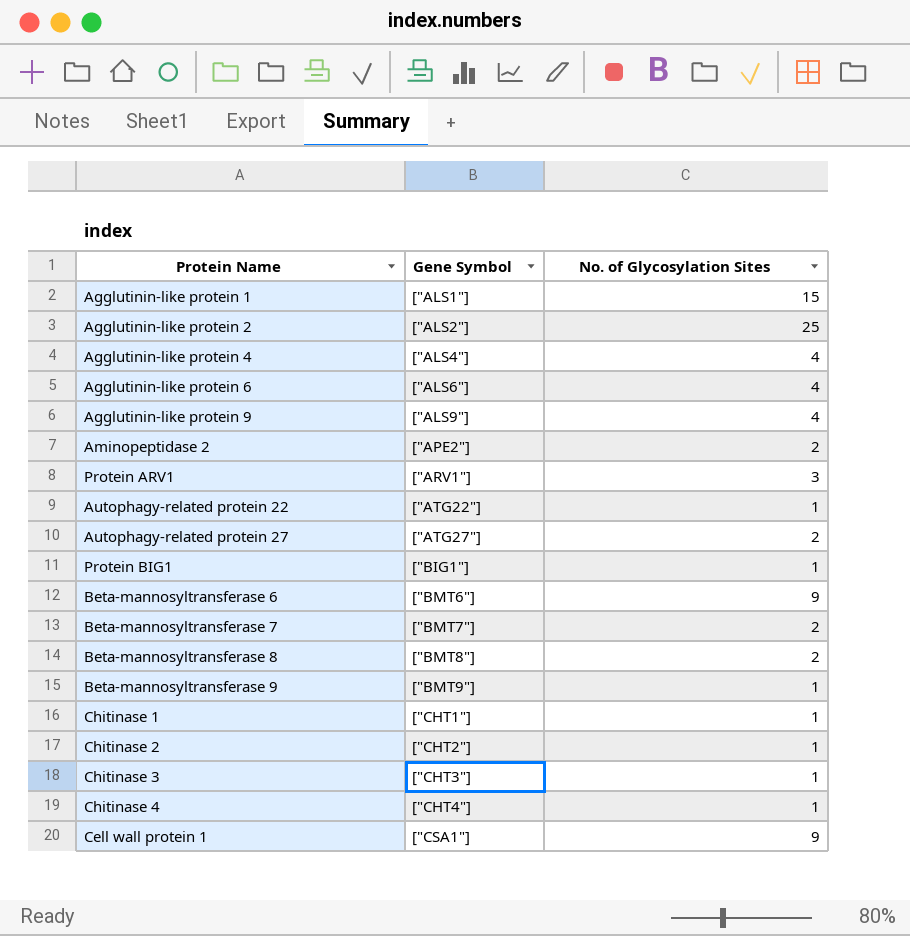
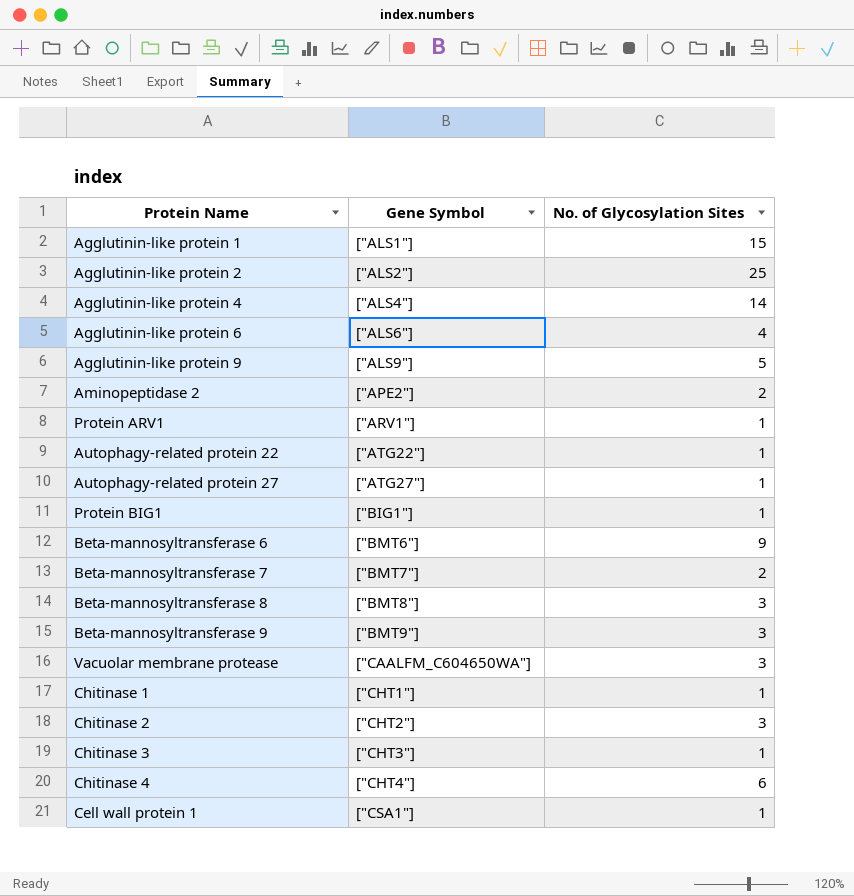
Agglutinin-like protein 4 | No. of Glycosylation Sites: 4 -> 14
Agglutinin-like protein 9 | No. of Glycosylation Sites: 4 -> 5
Protein ARV1 | No. of Glycosylation Sites: 3 -> 1
Autophagy-related protein 27 | No. of Glycosylation Sites: 2 -> 1
Beta-mannosyltransferase 8 | No. of Glycosylation Sites: 2 -> 3
Beta-mannosyltransferase 9 | No. of Glycosylation Sites: 1 -> 3
row Vacuolar membrane protease: none -> ["CAALFM_C604650WA"] | 3
Chitinase 2 | No. of Glycosylation Sites: 1 -> 3
Chitinase 4 | No. of Glycosylation Sites: 1 -> 6
Cell wall protein 1 | No. of Glycosylation Sites: 9 -> 1

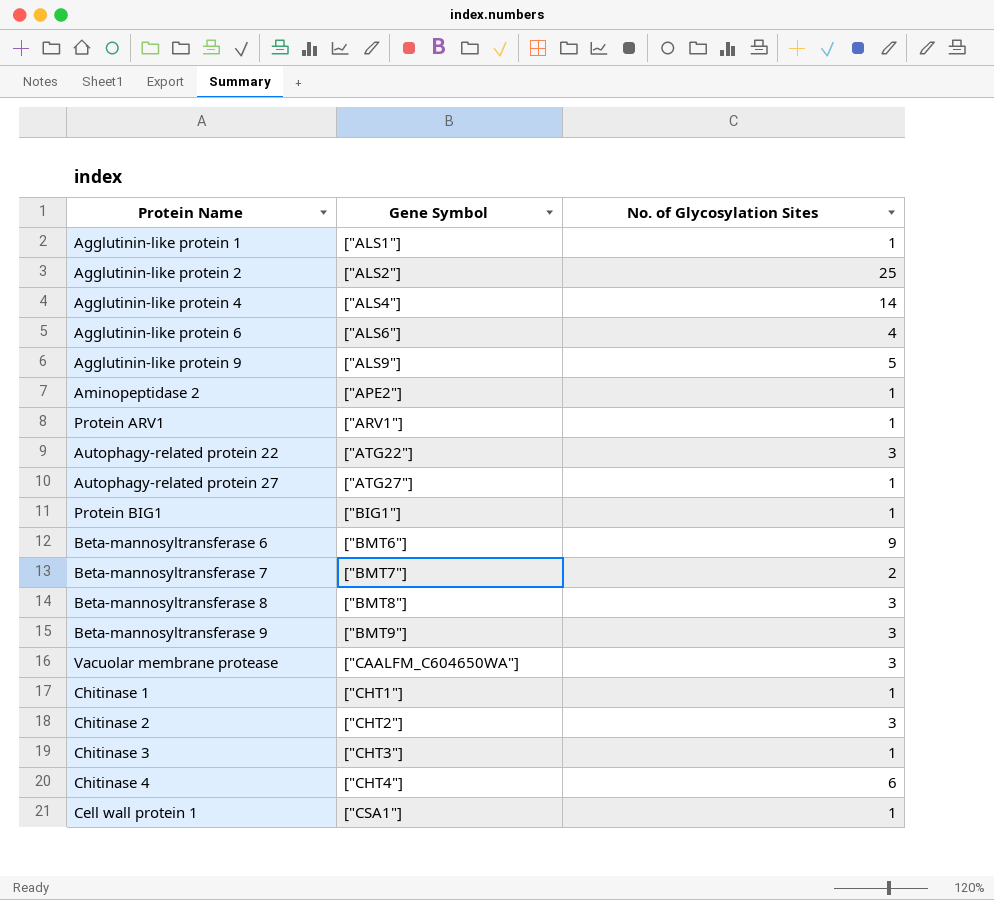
Agglutinin-like protein 1 | No. of Glycosylation Sites: 15 -> 1
Aminopeptidase 2 | No. of Glycosylation Sites: 2 -> 1
Autophagy-related protein 22 | No. of Glycosylation Sites: 1 -> 3

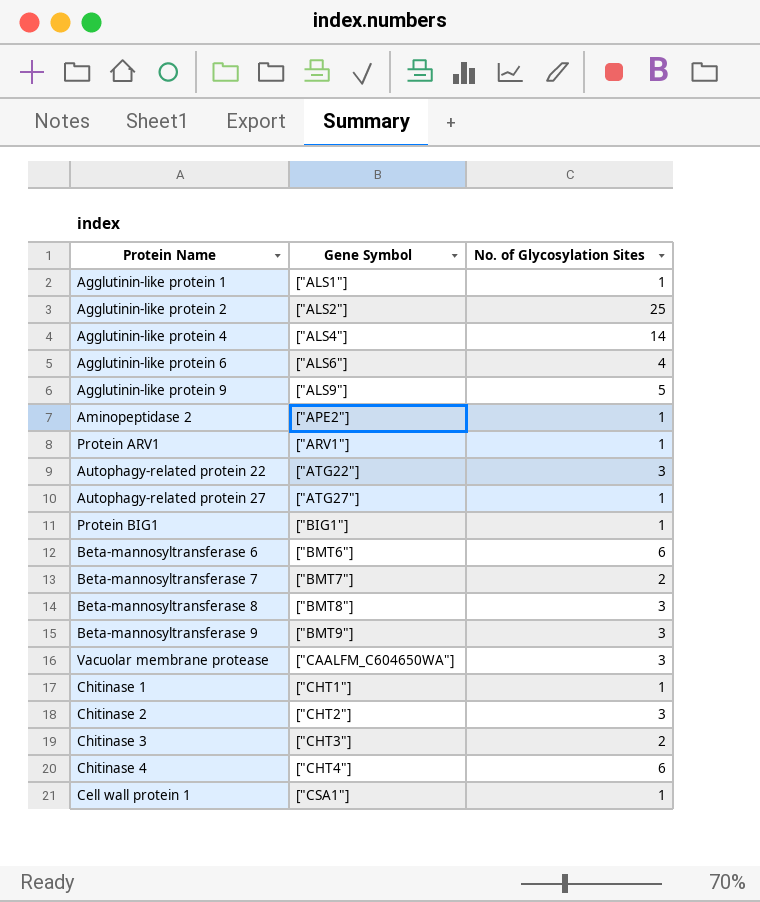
Beta-mannosyltransferase 6 | No. of Glycosylation Sites: 9 -> 6
Chitinase 3 | No. of Glycosylation Sites: 1 -> 2

